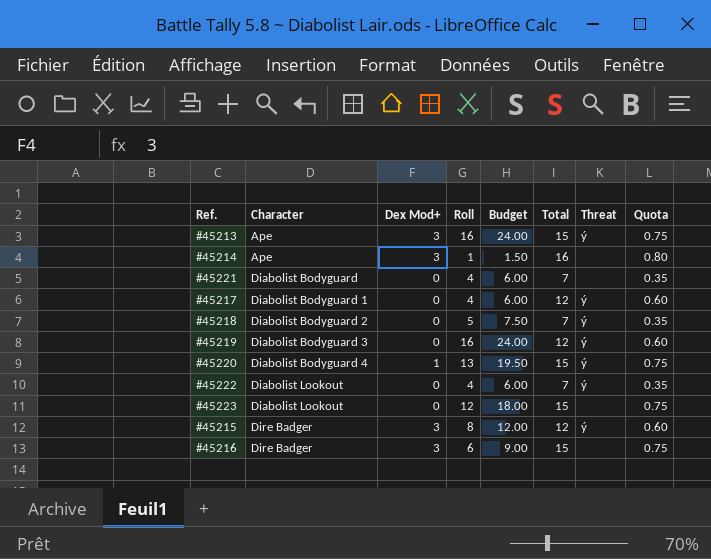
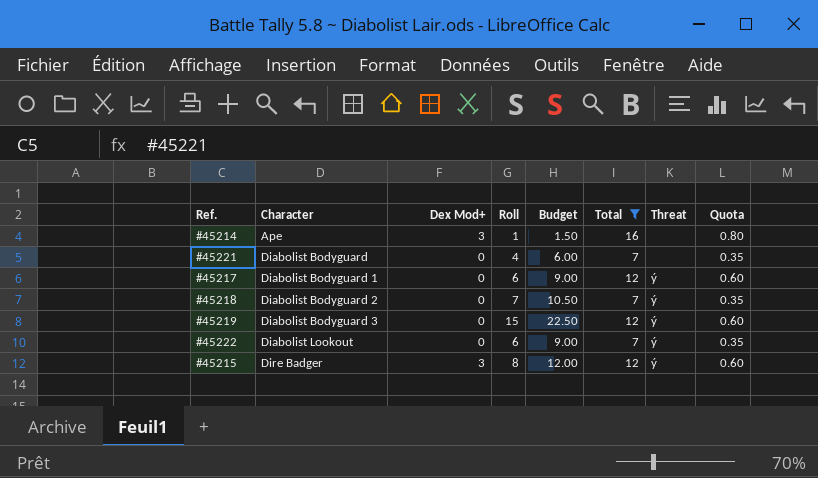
filter: none -> Total != 15
#45217 | Roll: 4 -> 6
#45217 | Budget: 6.00 -> 9.00
#45218 | Roll: 5 -> 7
#45218 | Budget: 7.50 -> 10.50
#45219 | Roll: 16 -> 15
#45219 | Budget: 24.00 -> 22.50
#45222 | Roll: 4 -> 6
#45222 | Budget: 6.00 -> 9.00

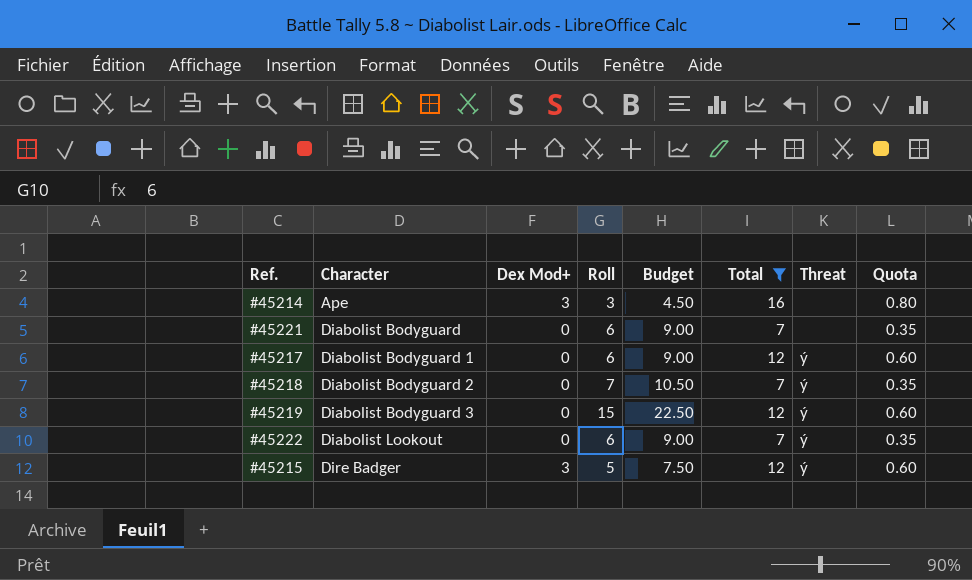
#45214 | Roll: 1 -> 3
#45214 | Budget: 1.50 -> 4.50
#45221 | Roll: 4 -> 6
#45221 | Budget: 6.00 -> 9.00
#45215 | Roll: 8 -> 5
#45215 | Budget: 12.00 -> 7.50

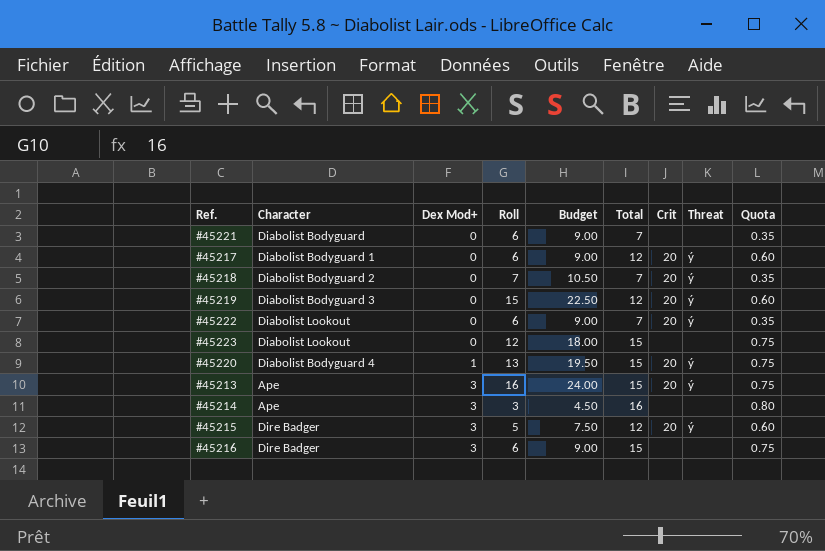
filter: Total != 15 -> none
row order: Character ascending -> Dex Mod+ ascending
column Crit | position: none -> 7

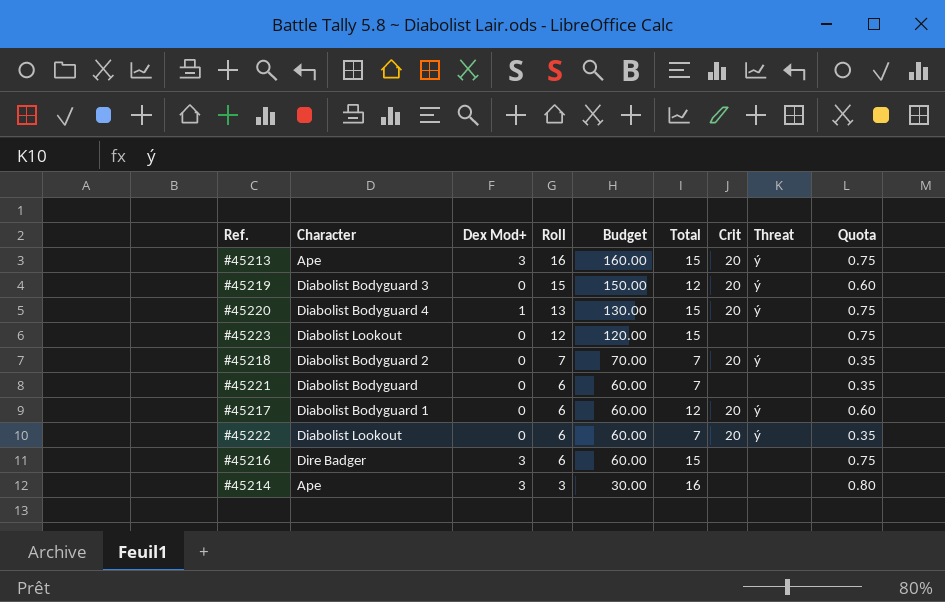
row order: Dex Mod+ ascending -> Roll descending
column Budget | formula: [Roll] * 1.5 -> [Roll] * 10
row #45215: Dire Badger | 3 | 5 | 7.50 | 12 | 20 | ý | 0.60 -> none

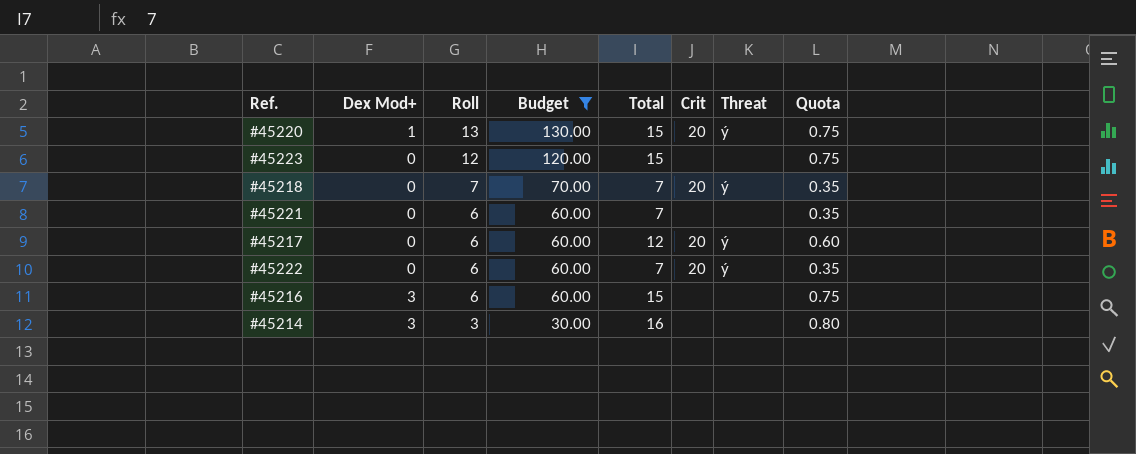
filter: none -> Budget <= 130.00
column Character | position: 2 -> none

